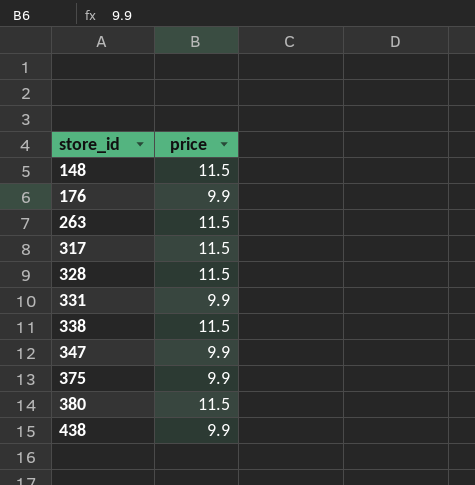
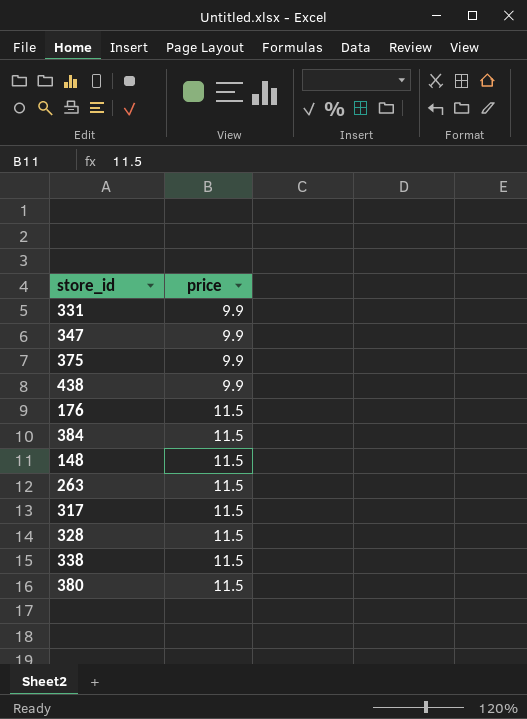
row order: store_id ascending -> price ascending
176 | price: 9.9 -> 11.5
row 384: none -> 11.5

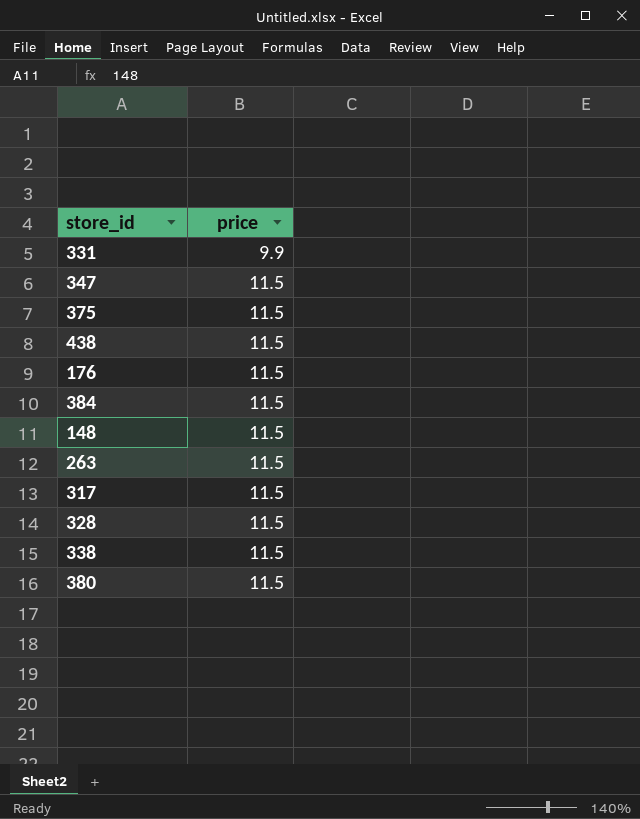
347 | price: 9.9 -> 11.5
375 | price: 9.9 -> 11.5
438 | price: 9.9 -> 11.5

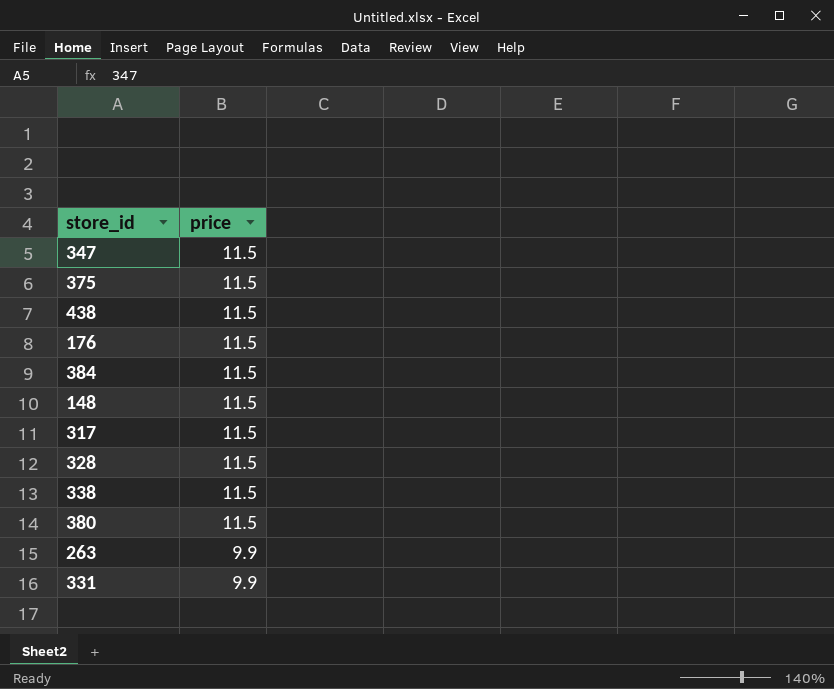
row order: price ascending -> price descending
263 | price: 11.5 -> 9.9

